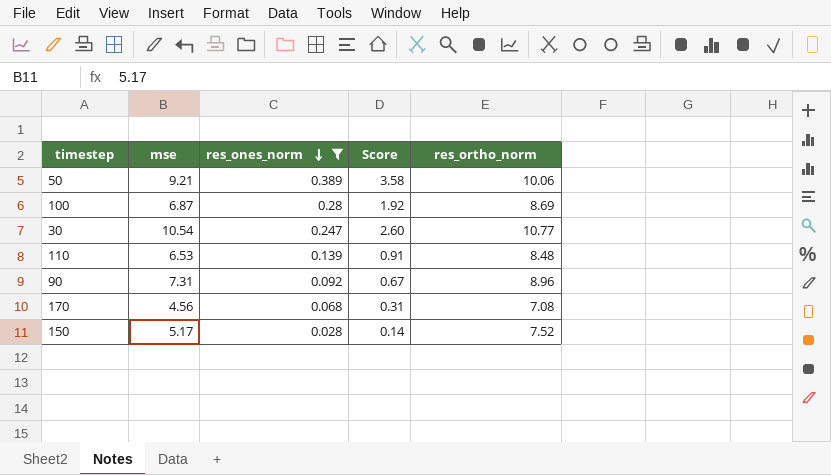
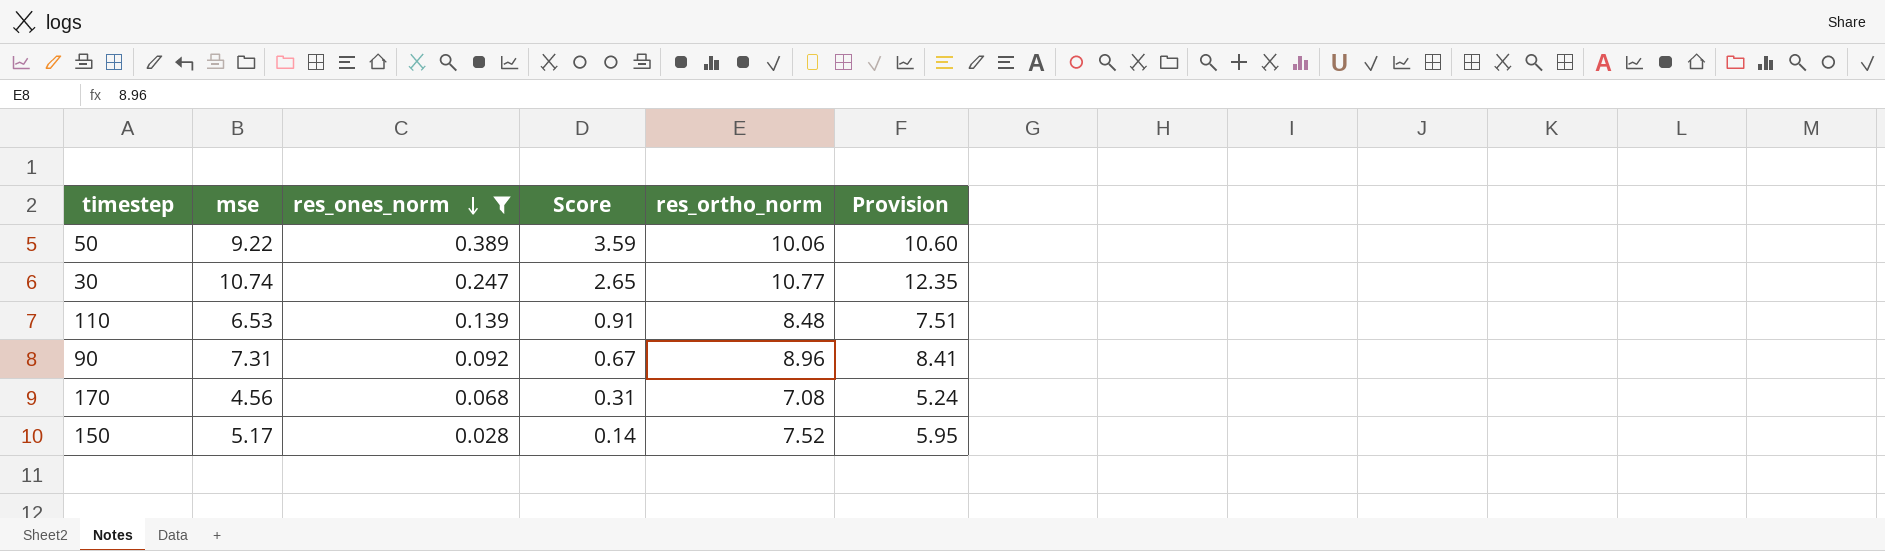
column Provision | formula: none -> [mse] * 1.15
row 100: 6.87 | 0.28 | 1.92 | 8.69 -> none
50 | mse: 9.21 -> 9.22
50 | Score: 3.58 -> 3.59
30 | mse: 10.54 -> 10.74
30 | Score: 2.60 -> 2.65

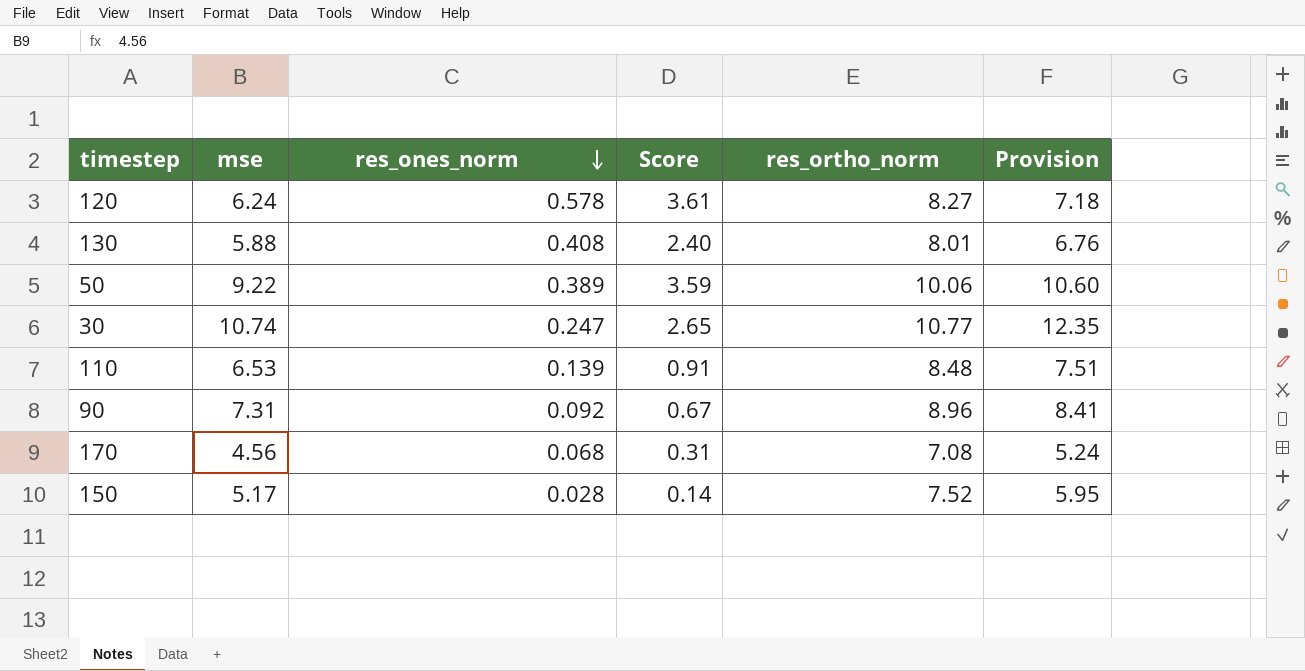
filter: res_ones_norm <= 0.389 -> none

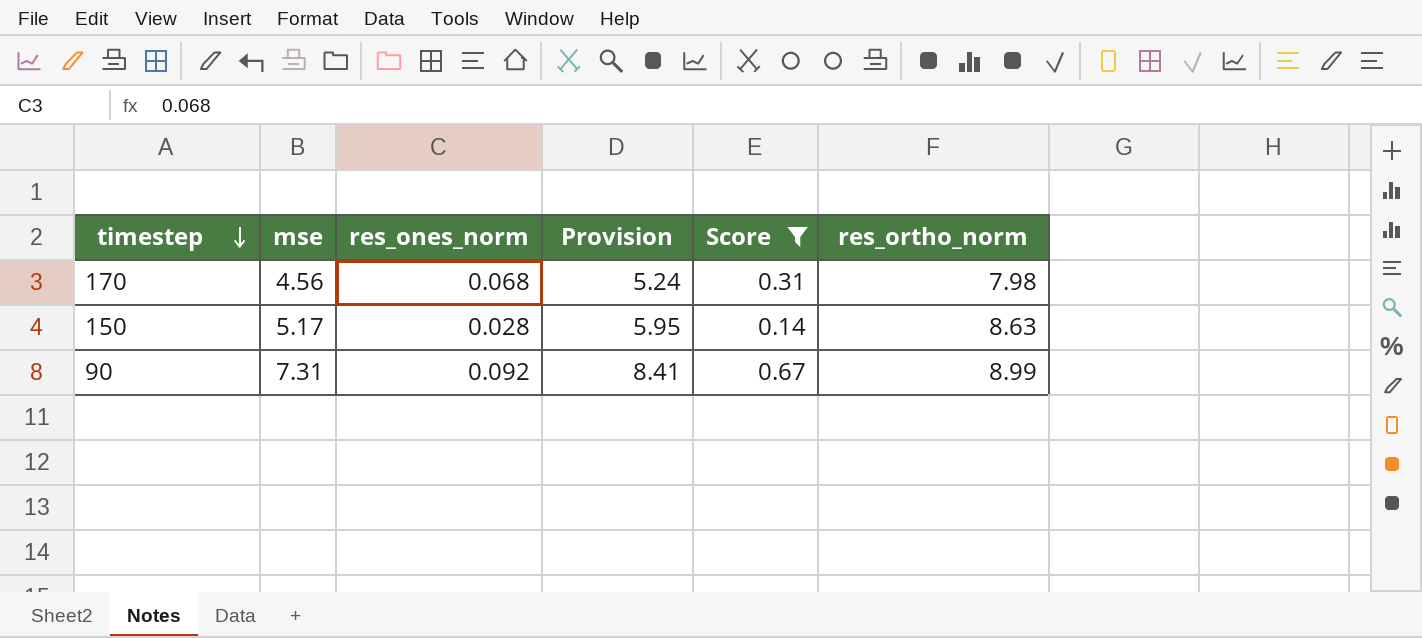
filter: none -> Score <= 0.67
row order: res_ones_norm descending -> timestep descending
column Provision | position: 6 -> 4
170 | res_ortho_norm: 7.08 -> 7.98
150 | res_ortho_norm: 7.52 -> 8.63
90 | res_ortho_norm: 8.96 -> 8.99

